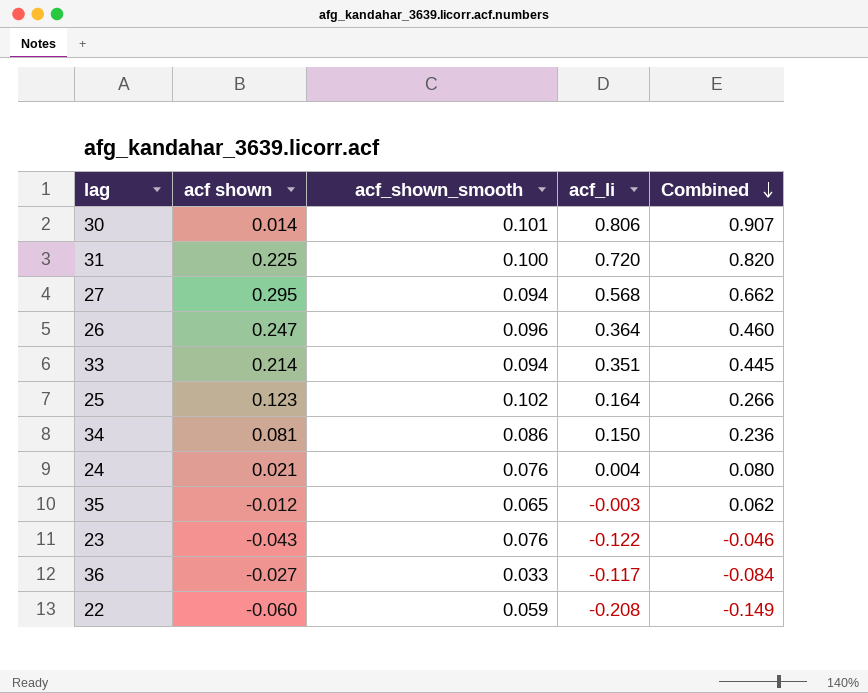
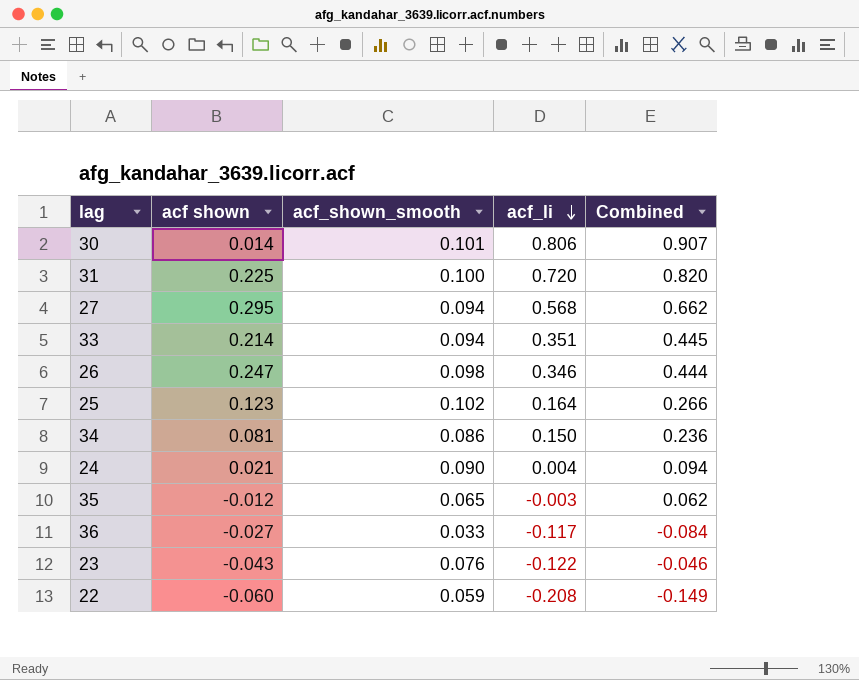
row order: Combined descending -> acf_li descending
26 | acf_shown_smooth: 0.096 -> 0.098
26 | acf_li: 0.364 -> 0.346
26 | Combined: 0.460 -> 0.444
24 | acf_shown_smooth: 0.076 -> 0.090
24 | Combined: 0.080 -> 0.094

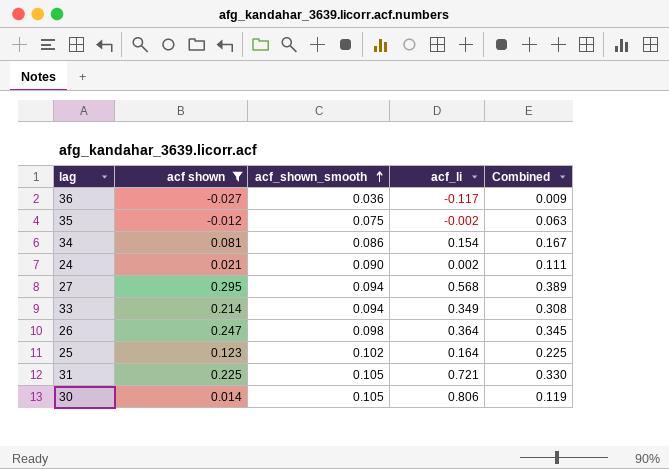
filter: none -> acf shown >= -0.027
row order: acf_li descending -> acf_shown_smooth ascending
column Combined | formula: [acf_shown_smooth] + [acf_li] -> [acf shown] + [acf_shown_smooth]
36 | acf_shown_smooth: 0.033 -> 0.036
35 | acf_shown_smooth: 0.065 -> 0.075
35 | acf_li: -0.003 -> -0.002
34 | acf_li: 0.150 -> 0.154
24 | acf_li: 0.004 -> 0.002
33 | acf_li: 0.351 -> 0.349
26 | acf_li: 0.346 -> 0.364
31 | acf_shown_smooth: 0.100 -> 0.105
31 | acf_li: 0.720 -> 0.721
30 | acf_shown_smooth: 0.101 -> 0.105

